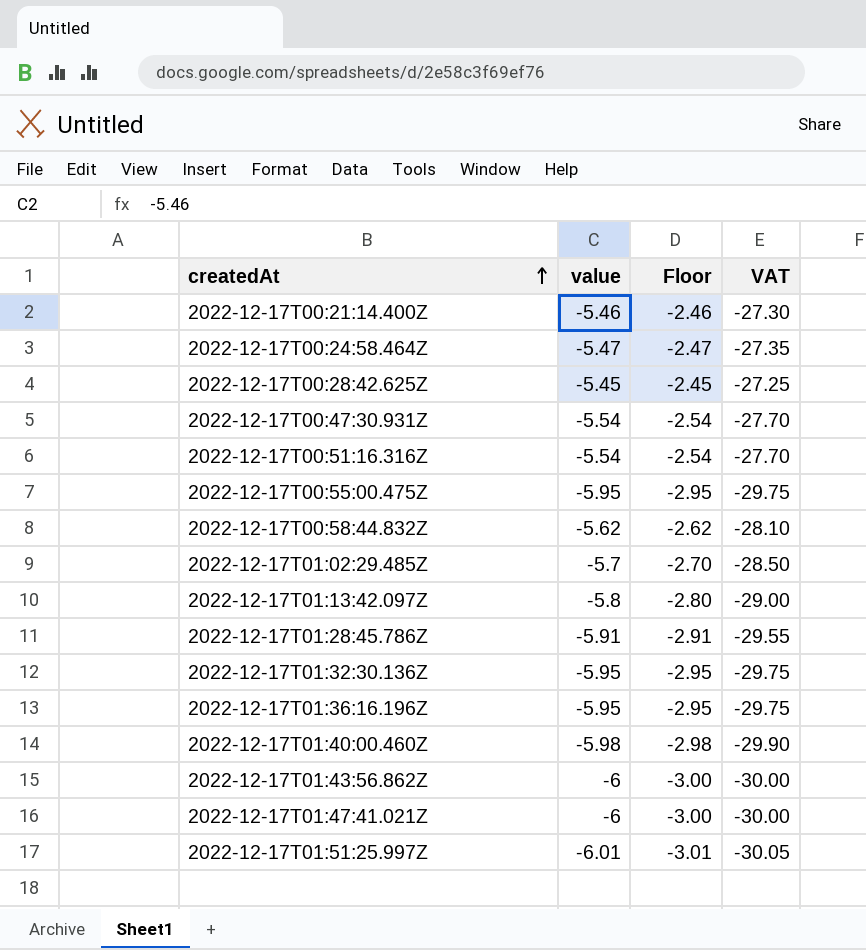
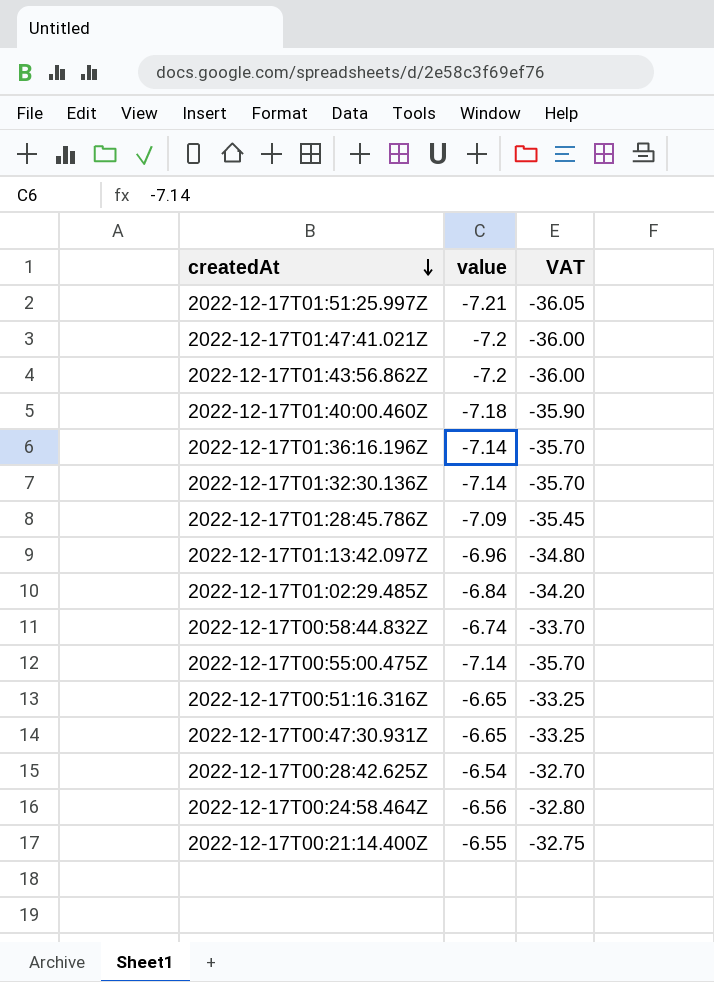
row order: createdAt ascending -> createdAt descending
column Floor | formula: [value] + 3 -> none
2022-12-17T01:51:25.997Z | value: -6.01 -> -7.21
2022-12-17T01:51:25.997Z | VAT: -30.05 -> -36.05
2022-12-17T01:47:41.021Z | value: -6 -> -7.2
2022-12-17T01:47:41.021Z | VAT: -30.00 -> -36.00
2022-12-17T01:43:56.862Z | value: -6 -> -7.2
2022-12-17T01:43:56.862Z | VAT: -30.00 -> -36.00
2022-12-17T01:40:00.460Z | value: -5.98 -> -7.18
2022-12-17T01:40:00.460Z | VAT: -29.90 -> -35.90
2022-12-17T01:36:16.196Z | value: -5.95 -> -7.14
2022-12-17T01:36:16.196Z | VAT: -29.75 -> -35.70
2022-12-17T01:32:30.136Z | value: -5.95 -> -7.14
2022-12-17T01:32:30.136Z | VAT: -29.75 -> -35.70
2022-12-17T01:28:45.786Z | value: -5.91 -> -7.09
2022-12-17T01:28:45.786Z | VAT: -29.55 -> -35.45
2022-12-17T01:13:42.097Z | value: -5.8 -> -6.96
2022-12-17T01:13:42.097Z | VAT: -29.00 -> -34.80
2022-12-17T01:02:29.485Z | value: -5.7 -> -6.84
2022-12-17T01:02:29.485Z | VAT: -28.50 -> -34.20
2022-12-17T00:58:44.832Z | value: -5.62 -> -6.74
2022-12-17T00:58:44.832Z | VAT: -28.10 -> -33.70
2022-12-17T00:55:00.475Z | value: -5.95 -> -7.14
2022-12-17T00:55:00.475Z | VAT: -29.75 -> -35.70
2022-12-17T00:51:16.316Z | value: -5.54 -> -6.65
2022-12-17T00:51:16.316Z | VAT: -27.70 -> -33.25
2022-12-17T00:47:30.931Z | value: -5.54 -> -6.65
2022-12-17T00:47:30.931Z | VAT: -27.70 -> -33.25
2022-12-17T00:28:42.625Z | value: -5.45 -> -6.54
2022-12-17T00:28:42.625Z | VAT: -27.25 -> -32.70
2022-12-17T00:24:58.464Z | value: -5.47 -> -6.56
2022-12-17T00:24:58.464Z | VAT: -27.35 -> -32.80
2022-12-17T00:21:14.400Z | value: -5.46 -> -6.55
2022-12-17T00:21:14.400Z | VAT: -27.30 -> -32.75

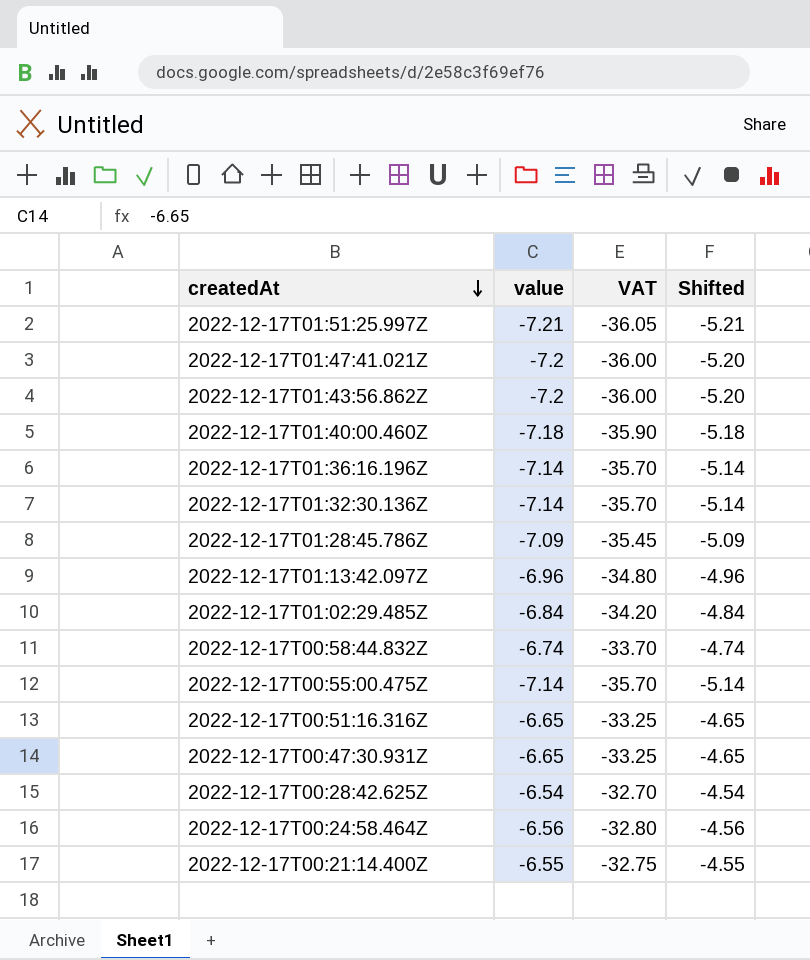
column Shifted | formula: none -> [value] + 2

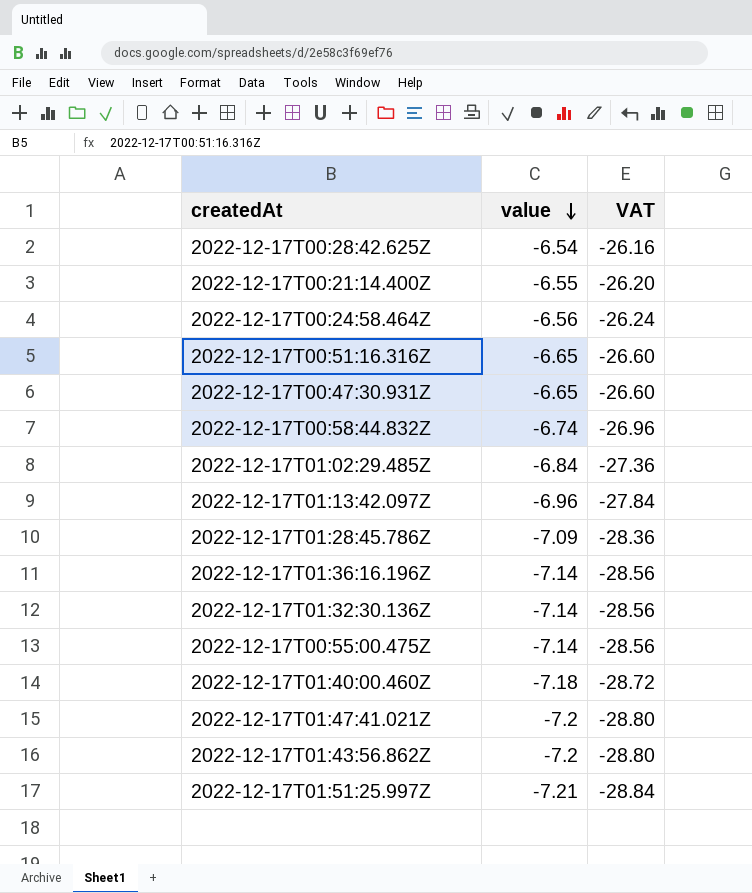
row order: createdAt descending -> value descending
column Shifted | formula: [value] + 2 -> none
column VAT | formula: [value] * 5 -> [value] * 4

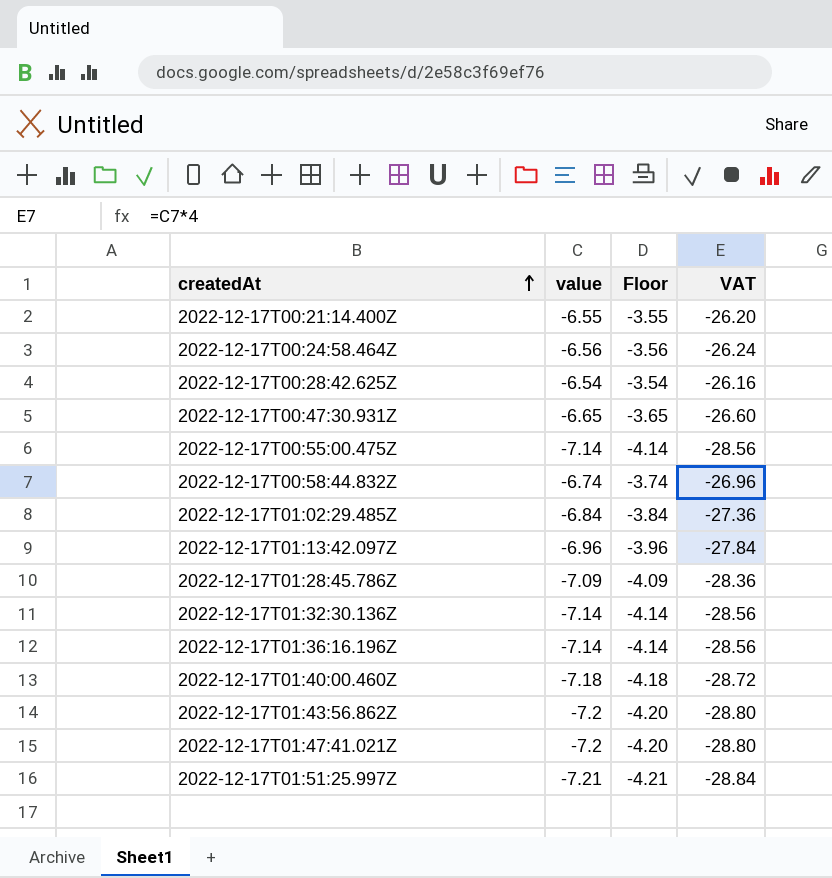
row order: value descending -> createdAt ascending
column Floor | formula: none -> [value] + 3
row 2022-12-17T00:51:16.316Z: -6.65 | -26.60 -> none

